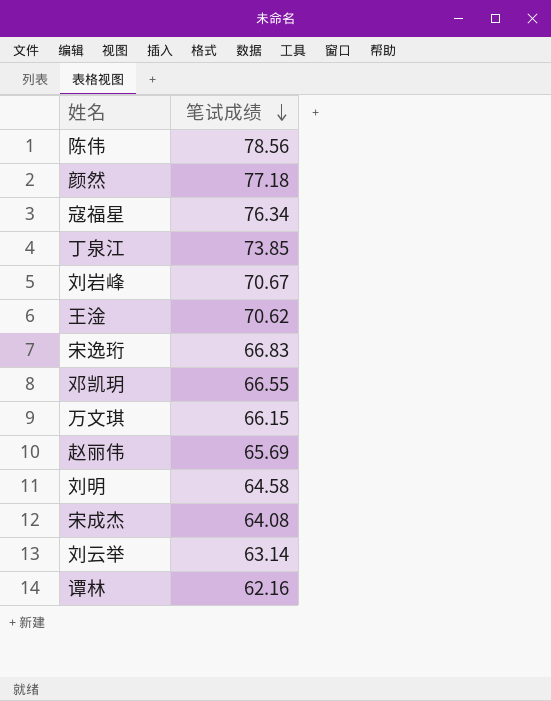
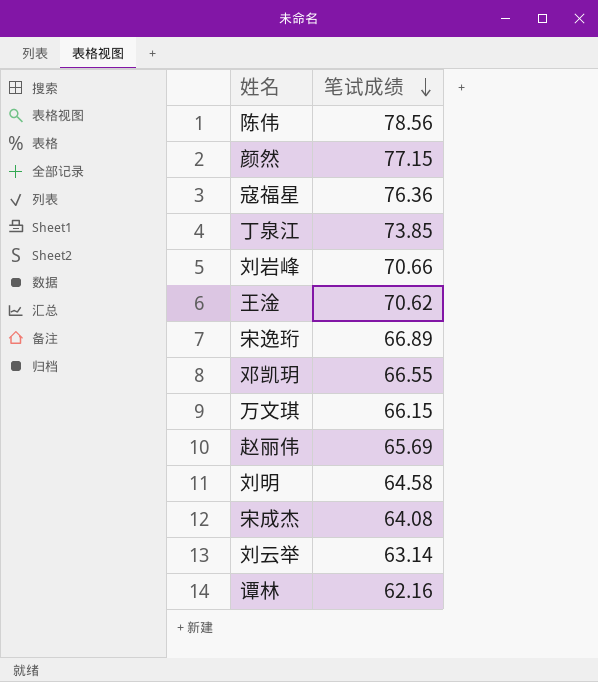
颜然 | 笔试成绩: 77.18 -> 77.15
寇福星 | 笔试成绩: 76.34 -> 76.36
刘岩峰 | 笔试成绩: 70.67 -> 70.66
宋逸珩 | 笔试成绩: 66.83 -> 66.89

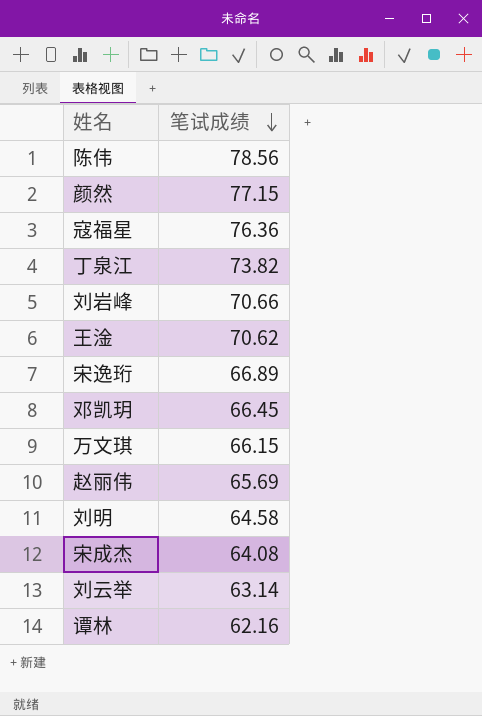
丁泉江 | 笔试成绩: 73.85 -> 73.82
邓凯玥 | 笔试成绩: 66.55 -> 66.45

